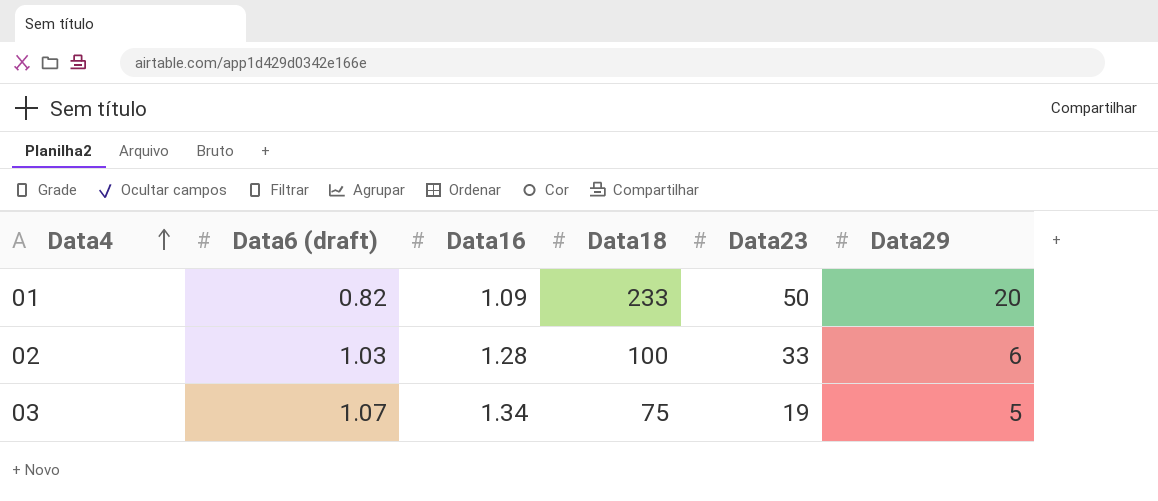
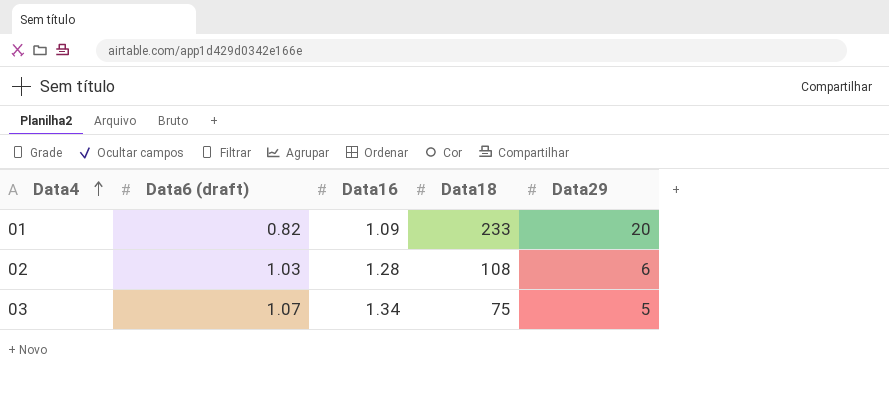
column Data23 | position: 5 -> none
02 | Data18: 100 -> 108

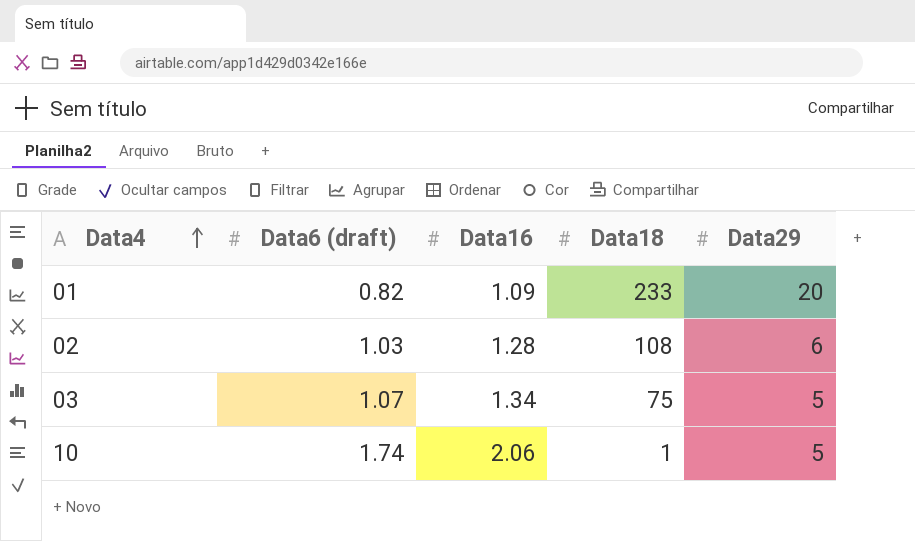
row 10: none -> 1.74 | 2.06 | 1 | 5

